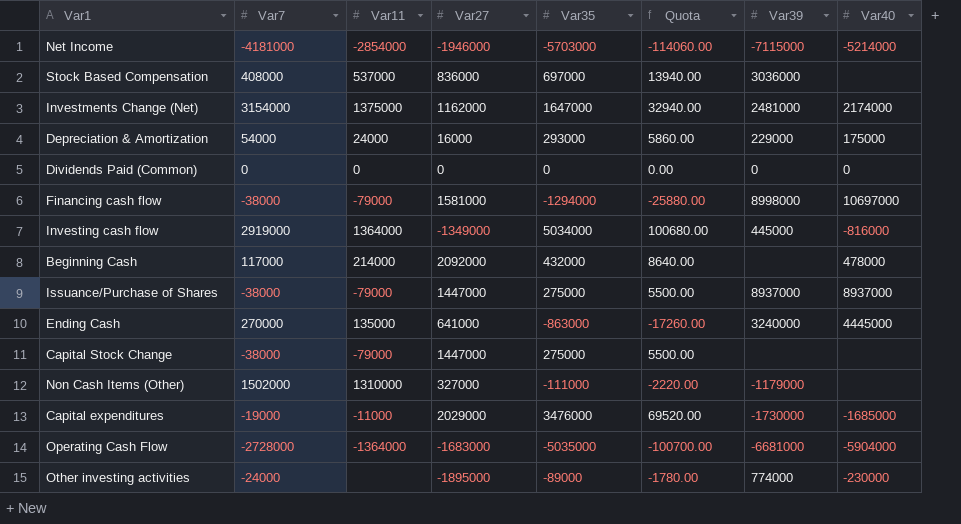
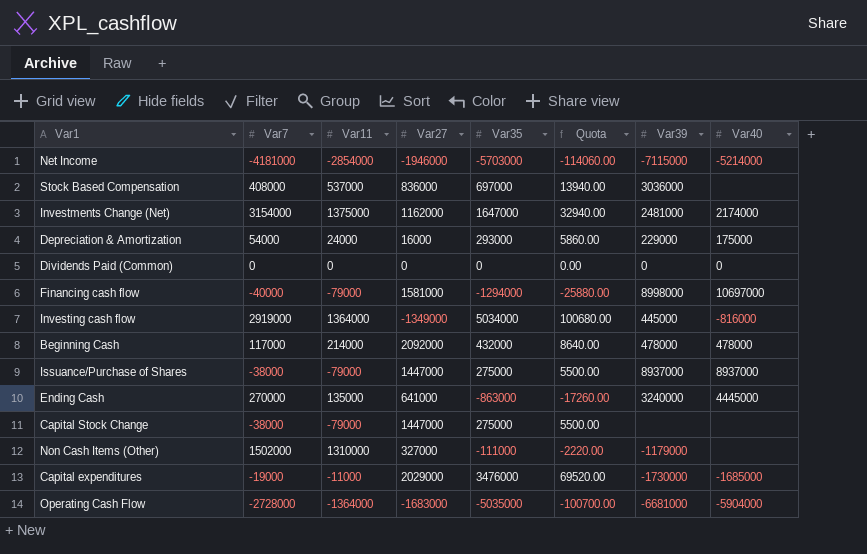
row Other investing activities: -24000 | none | -1895000 | -89000 | -1780.00 | 774000 | -230000 -> none
Financing cash flow | Var7: -38000 -> -40000
Beginning Cash | Var39: none -> 478000

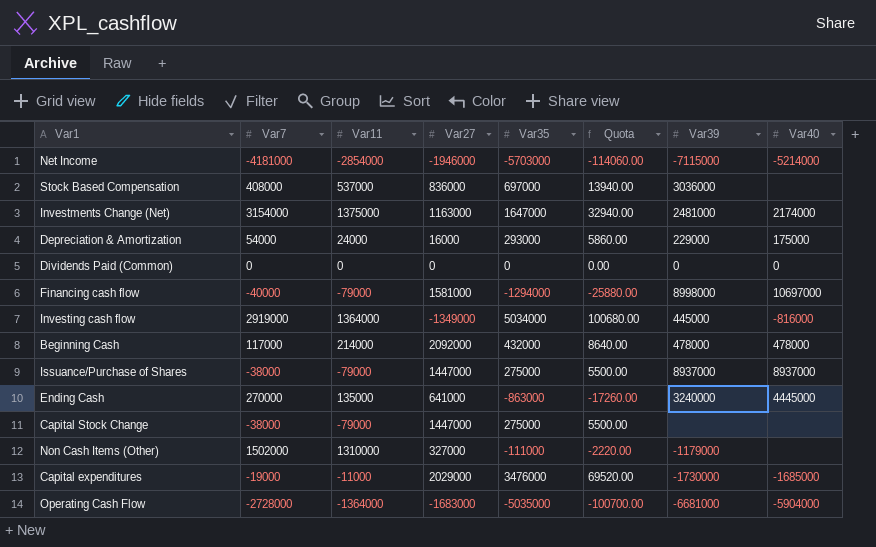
Investments Change (Net) | Var27: 1162000 -> 1163000

